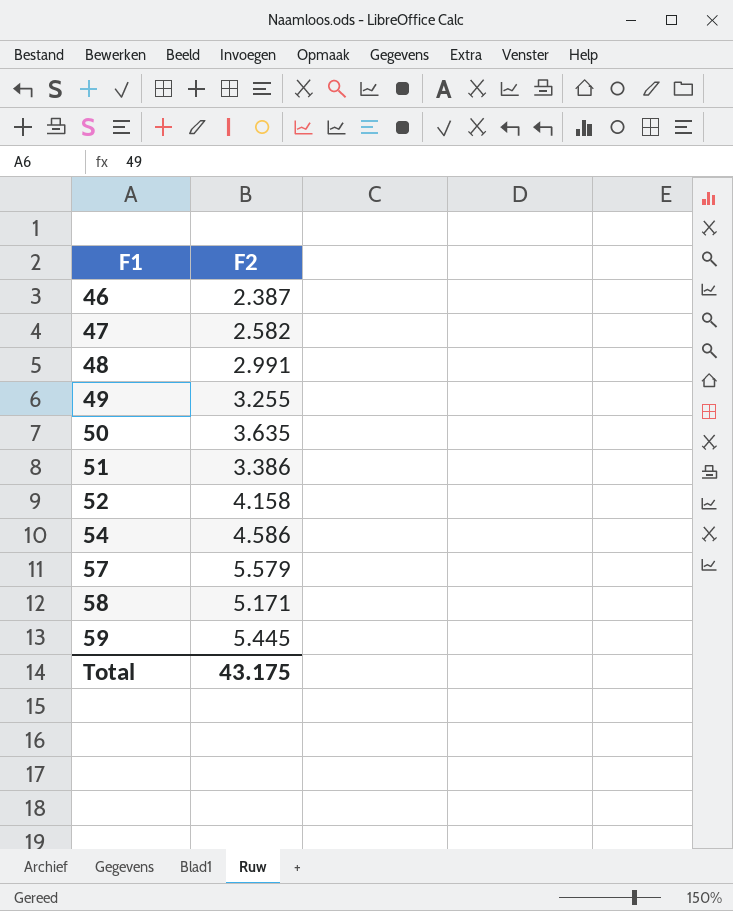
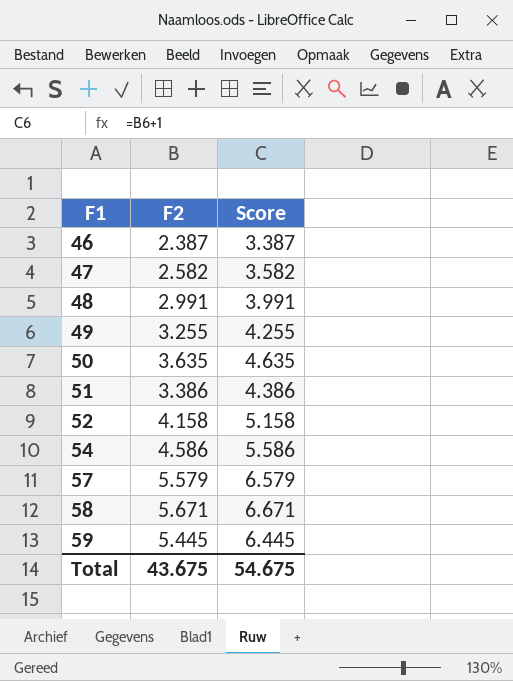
column Score | formula: none -> [F2] + 1
58 | F2: 5.171 -> 5.671
Total | F2: 43.175 -> 43.675

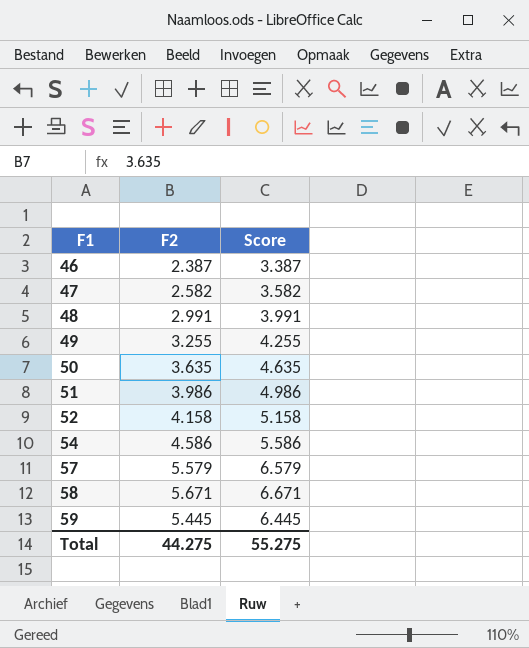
51 | F2: 3.386 -> 3.986
51 | Score: 4.386 -> 4.986
Total | F2: 43.675 -> 44.275
Total | Score: 54.675 -> 55.275

